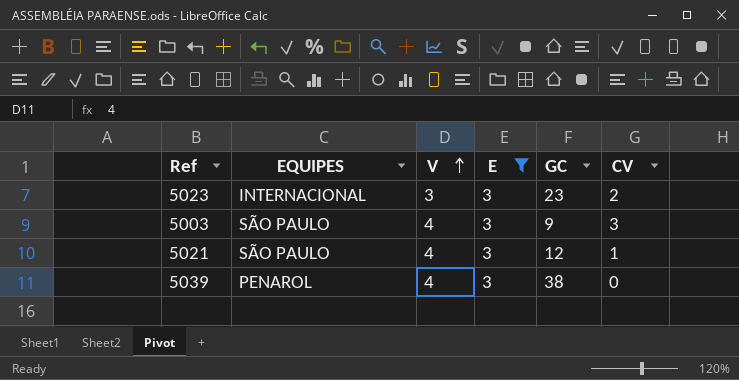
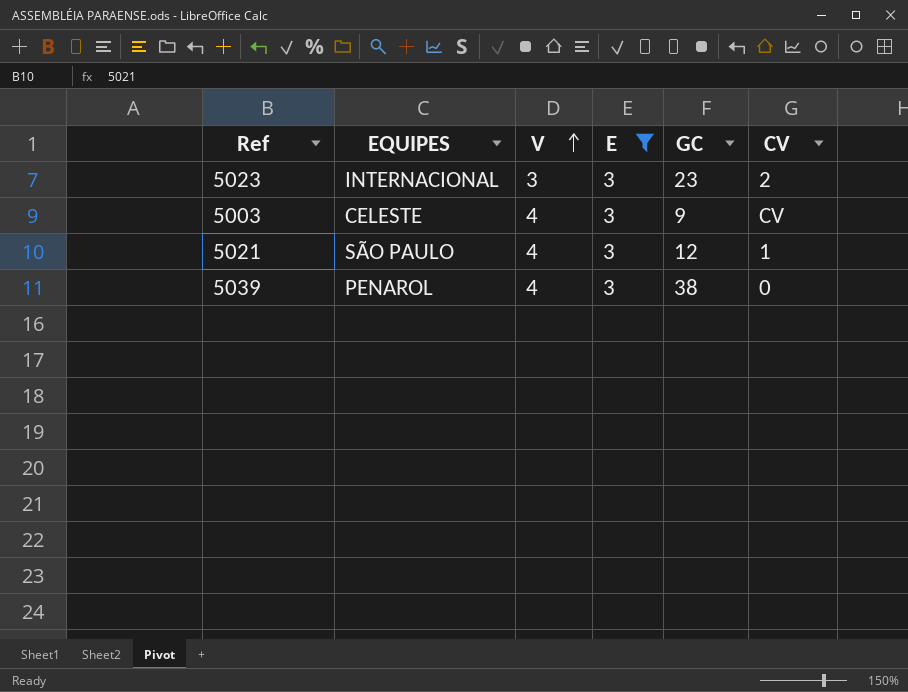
5003 | EQUIPES: SÃO PAULO -> CELESTE
5003 | CV: 3 -> CV

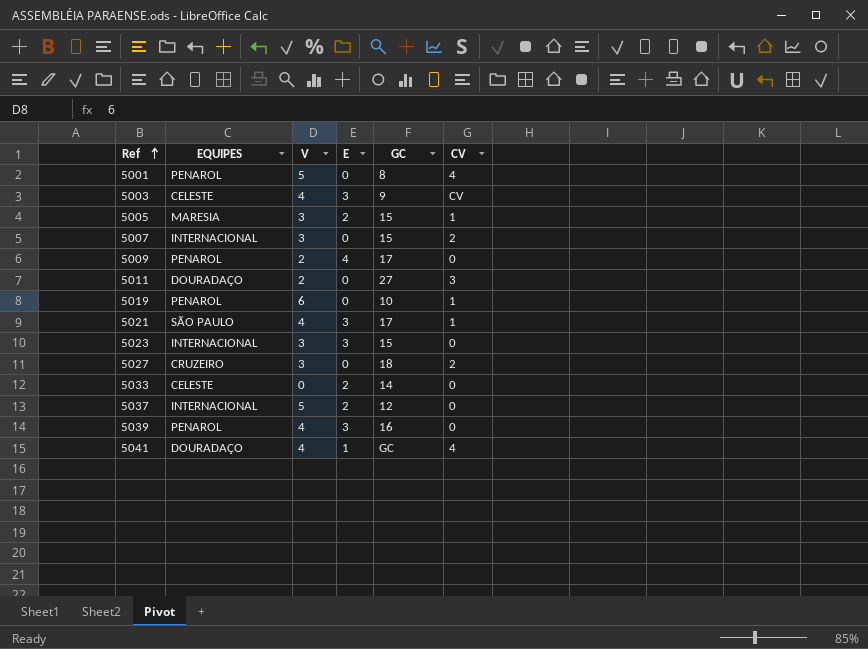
filter: E = 3 -> none
row order: V ascending -> Ref ascending
5021 | GC: 12 -> 17
5023 | GC: 23 -> 15
5023 | CV: 2 -> 0
5039 | GC: 38 -> 16

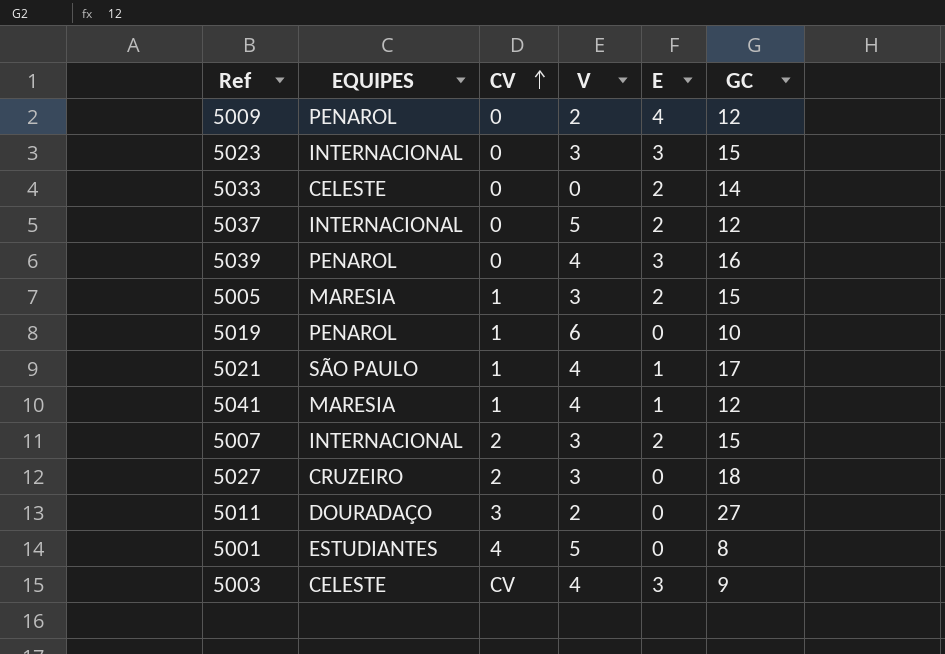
row order: Ref ascending -> CV ascending
column CV | position: 6 -> 3
5009 | GC: 17 -> 12
5021 | E: 3 -> 1
5041 | EQUIPES: DOURADAÇO -> MARESIA
5041 | CV: 4 -> 1
5041 | GC: GC -> 12
5007 | E: 0 -> 2
5001 | EQUIPES: PENAROL -> ESTUDIANTES

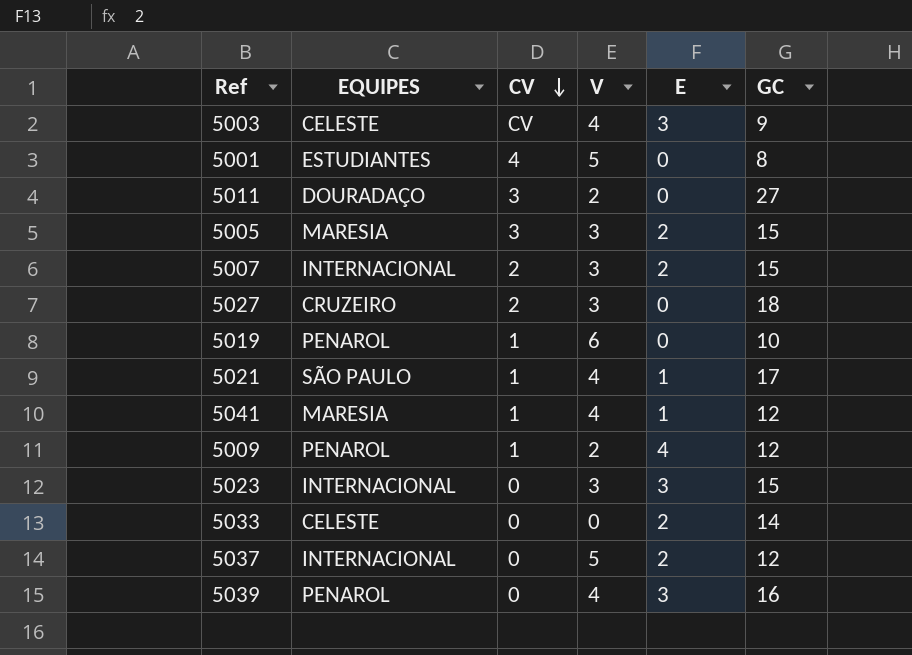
row order: CV ascending -> CV descending
5005 | CV: 1 -> 3
5009 | CV: 0 -> 1

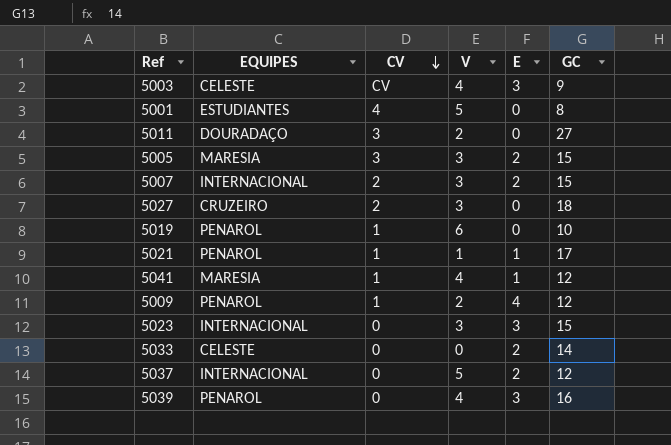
5021 | EQUIPES: SÃO PAULO -> PENAROL
5021 | V: 4 -> 1

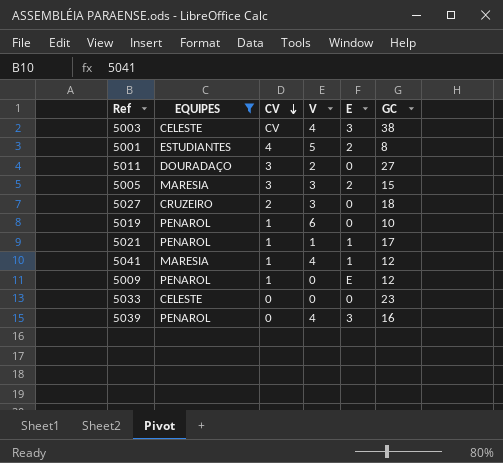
filter: none -> EQUIPES != INTERNACIONAL
5003 | GC: 9 -> 38
5001 | E: 0 -> 2
5009 | V: 2 -> 0
5009 | E: 4 -> E
5033 | E: 2 -> 0
5033 | GC: 14 -> 23

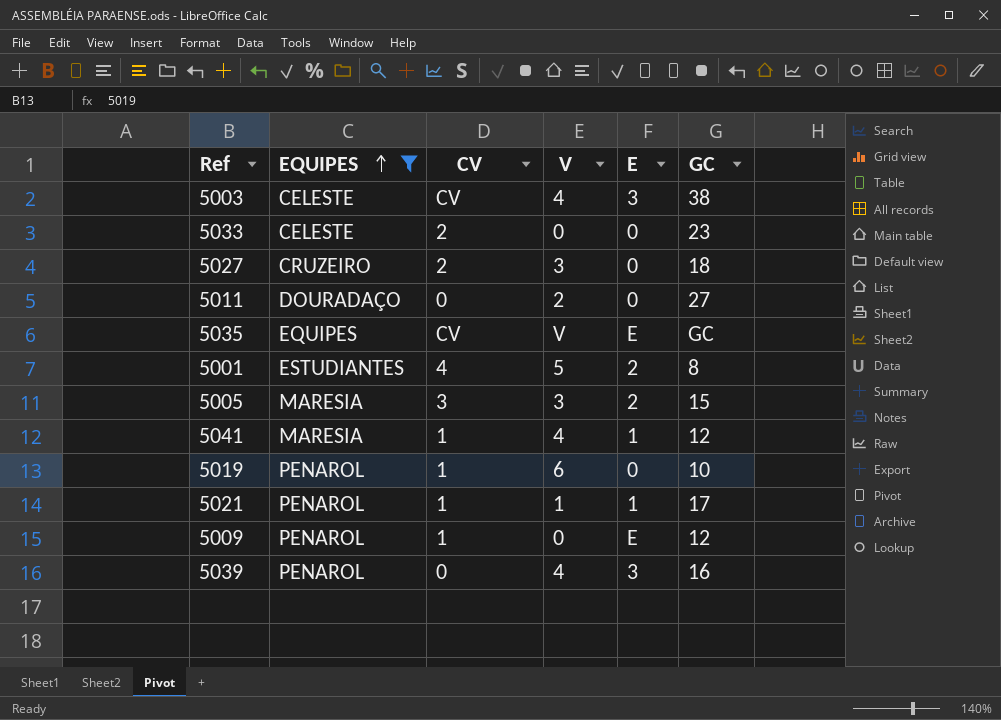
row order: CV descending -> EQUIPES ascending
5033 | CV: 0 -> 2
5011 | CV: 3 -> 0
row 5035: none -> EQUIPES | CV | V | E | GC

